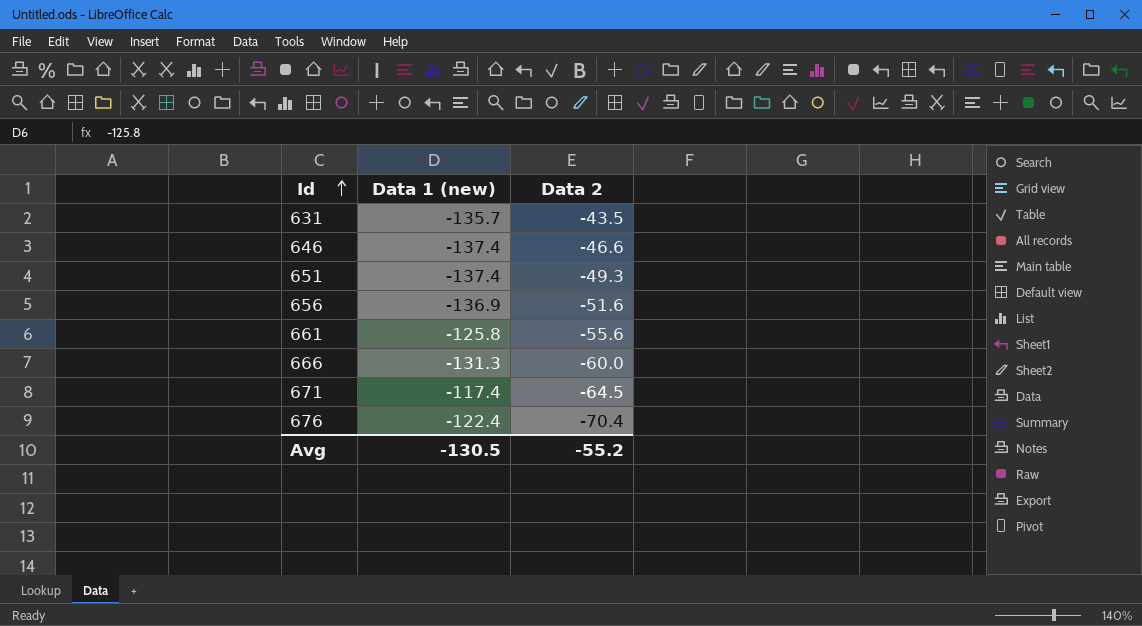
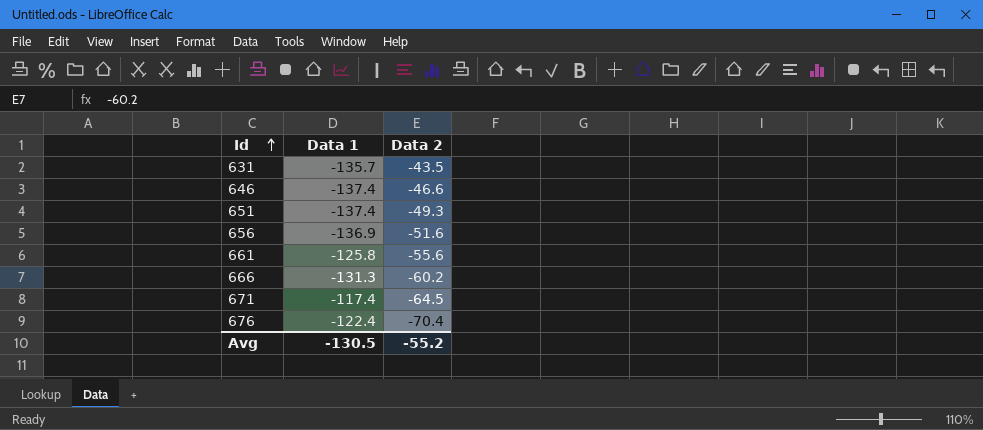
column name: Data 1 (new) -> Data 1
666 | Data 2: -60.0 -> -60.2

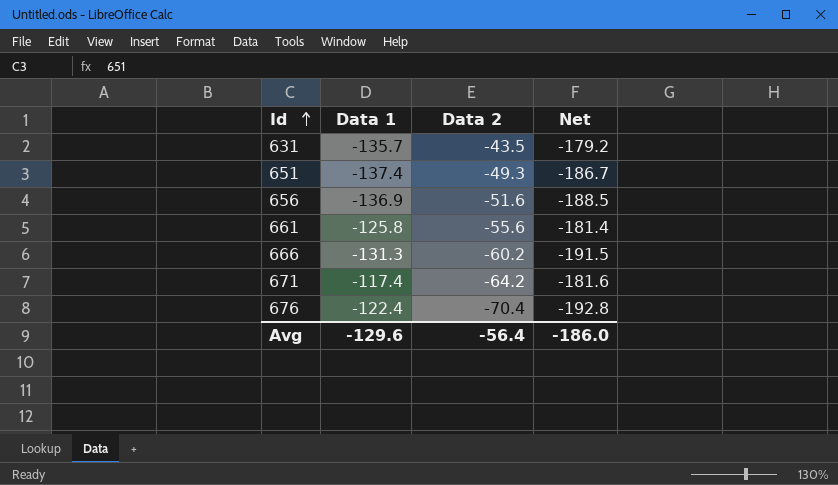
column Net | formula: none -> [Data 1] + [Data 2]
row 646: -137.4 | -46.6 -> none
671 | Data 2: -64.5 -> -64.2
Avg | Data 1: -130.5 -> -129.6
Avg | Data 2: -55.2 -> -56.4

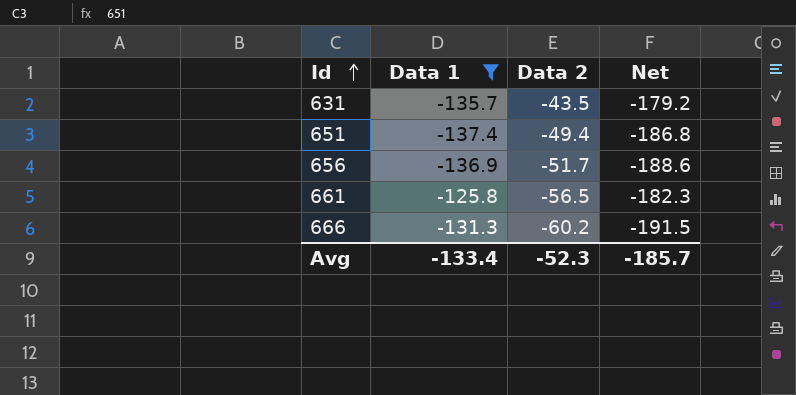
filter: none -> Data 1 <= -125.8
651 | Data 2: -49.3 -> -49.4
651 | Net: -186.7 -> -186.8
656 | Data 2: -51.6 -> -51.7
656 | Net: -188.5 -> -188.6
661 | Data 2: -55.6 -> -56.5
661 | Net: -181.4 -> -182.3
Avg | Data 1: -129.6 -> -133.4
Avg | Data 2: -56.4 -> -52.3
Avg | Net: -186.0 -> -185.7

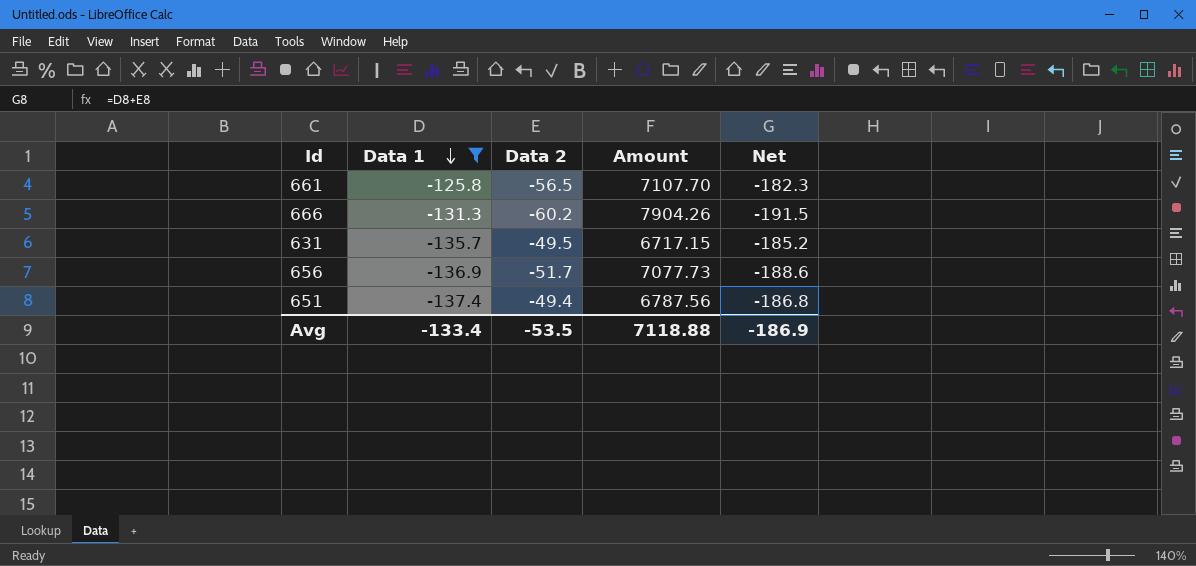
row order: Id ascending -> Data 1 descending
column Amount | formula: none -> [Data 1] * [Data 2]
631 | Data 2: -43.5 -> -49.5
631 | Net: -179.2 -> -185.2
Avg | Data 2: -52.3 -> -53.5
Avg | Net: -185.7 -> -186.9

